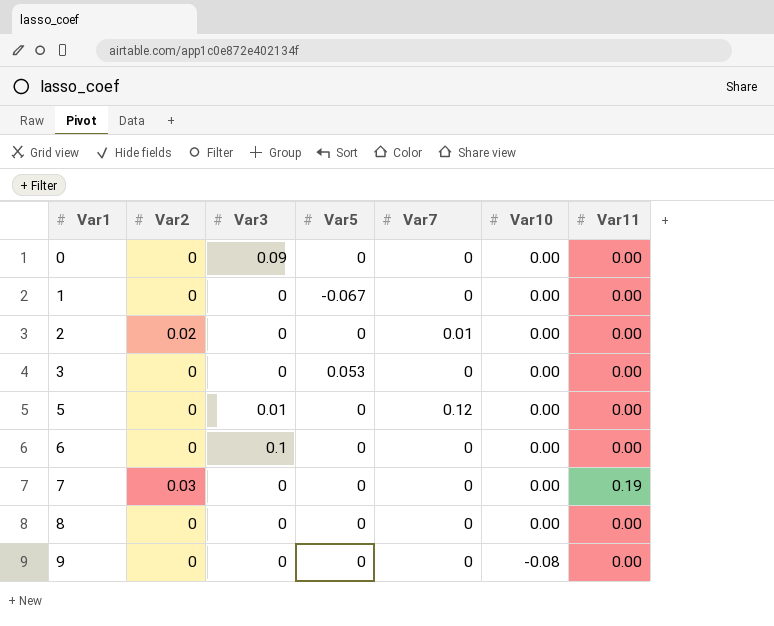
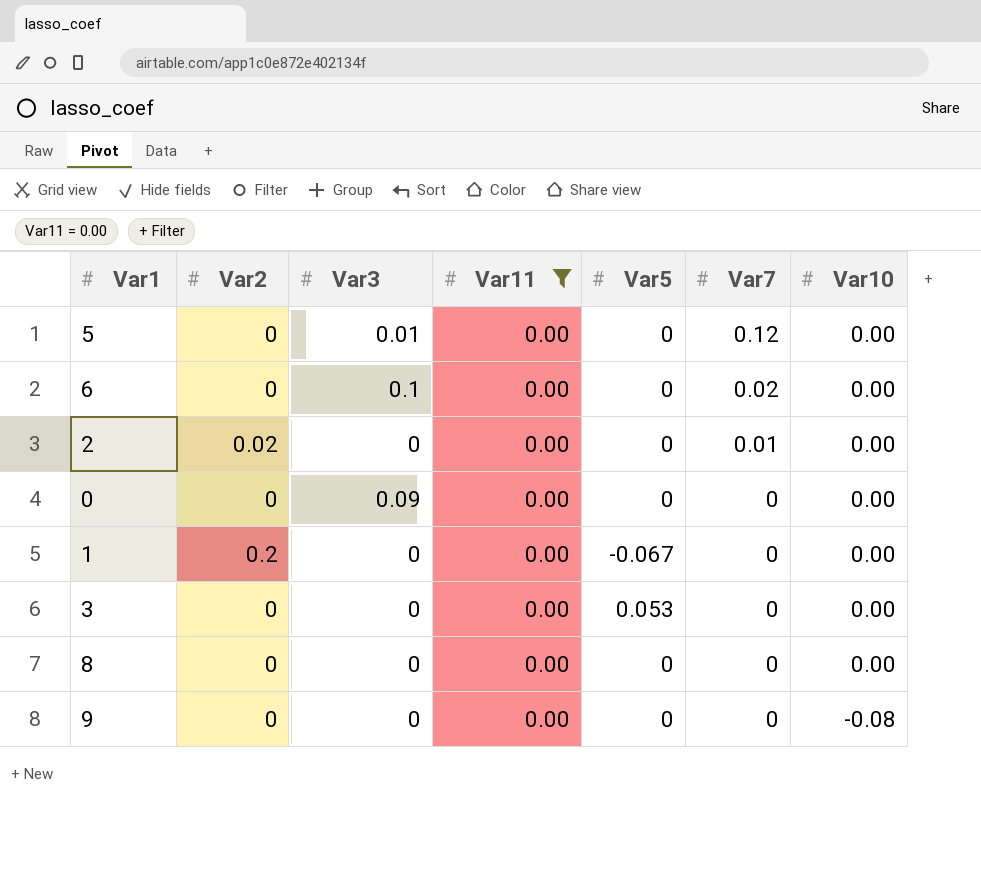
filter: none -> Var11 = 0.00
row order: Var1 ascending -> Var7 descending
column Var11 | position: 7 -> 4
6 | Var7: 0 -> 0.02
1 | Var2: 0 -> 0.2

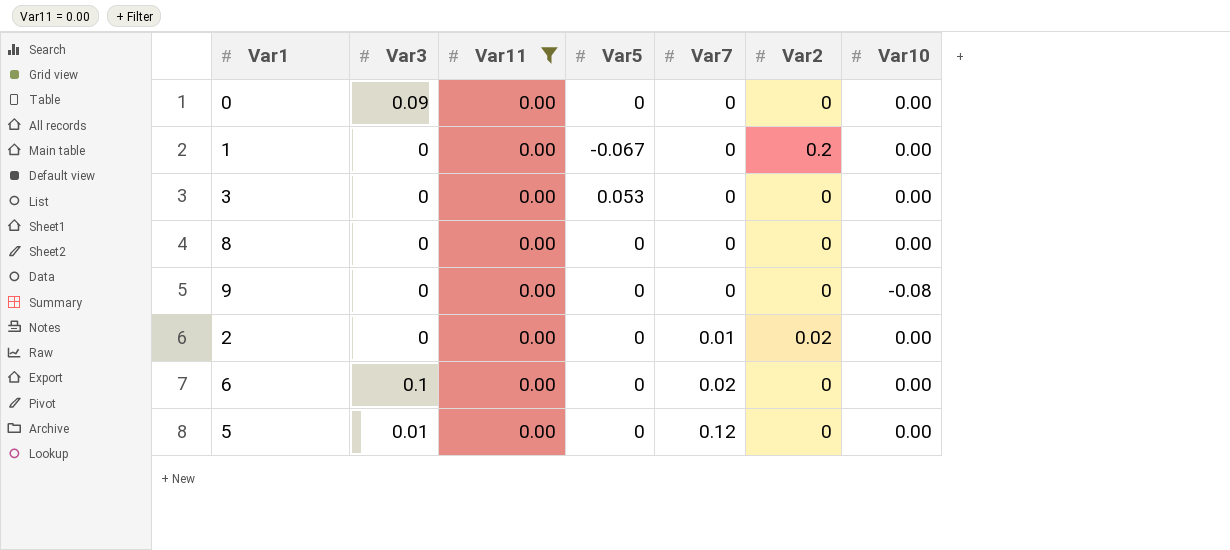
row order: Var7 descending -> Var7 ascending
column Var2 | position: 2 -> 6

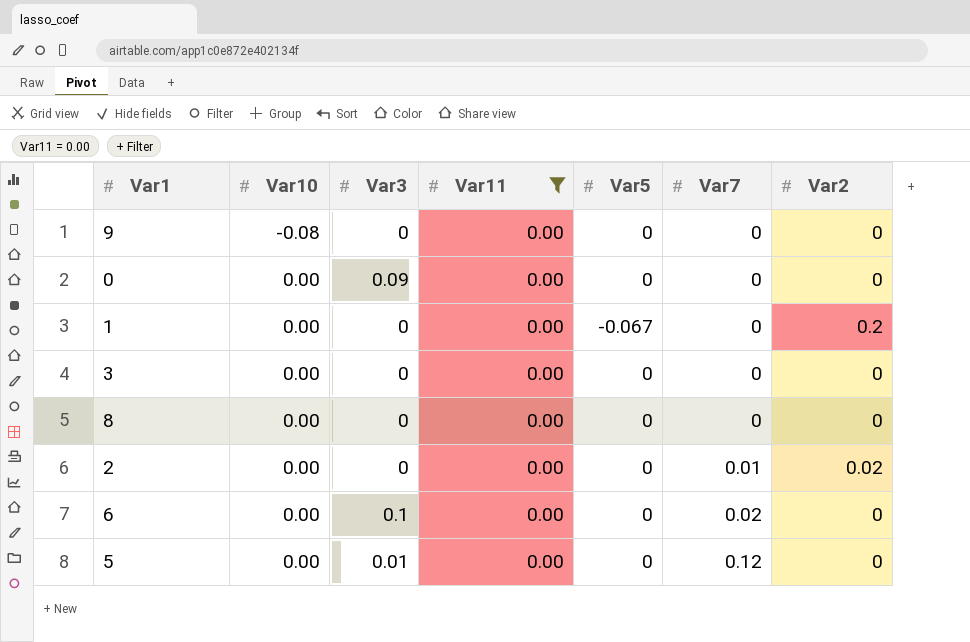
row order: Var7 ascending -> Var10 ascending
column Var10 | position: 7 -> 2
3 | Var5: 0.053 -> 0

